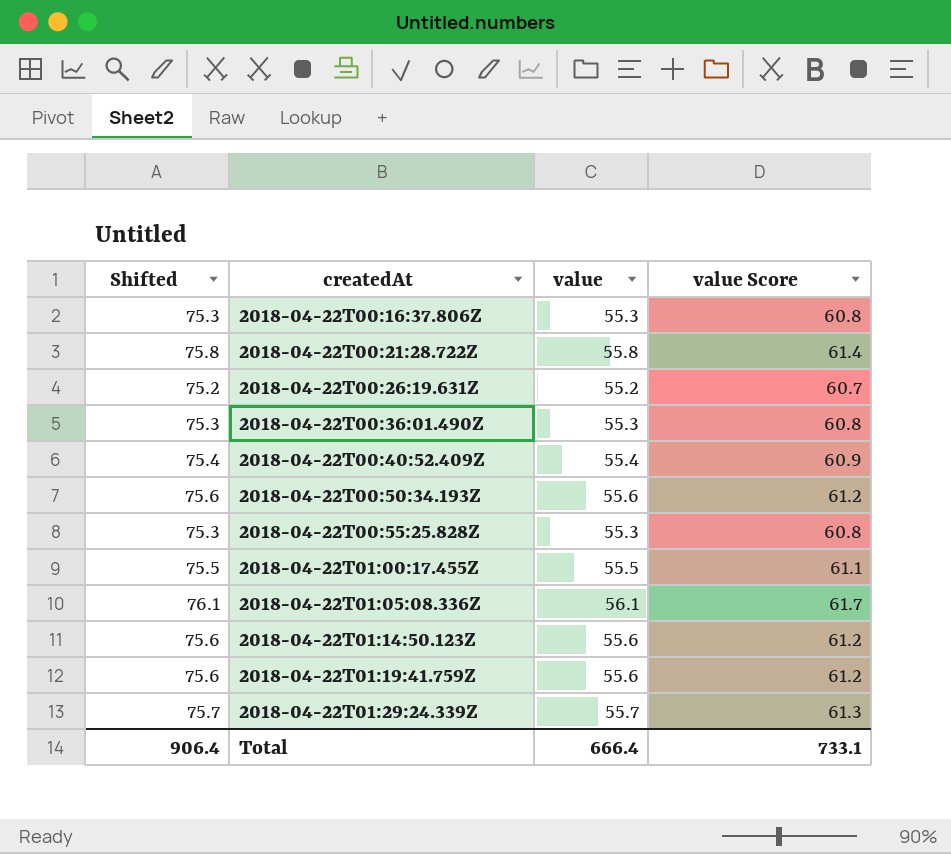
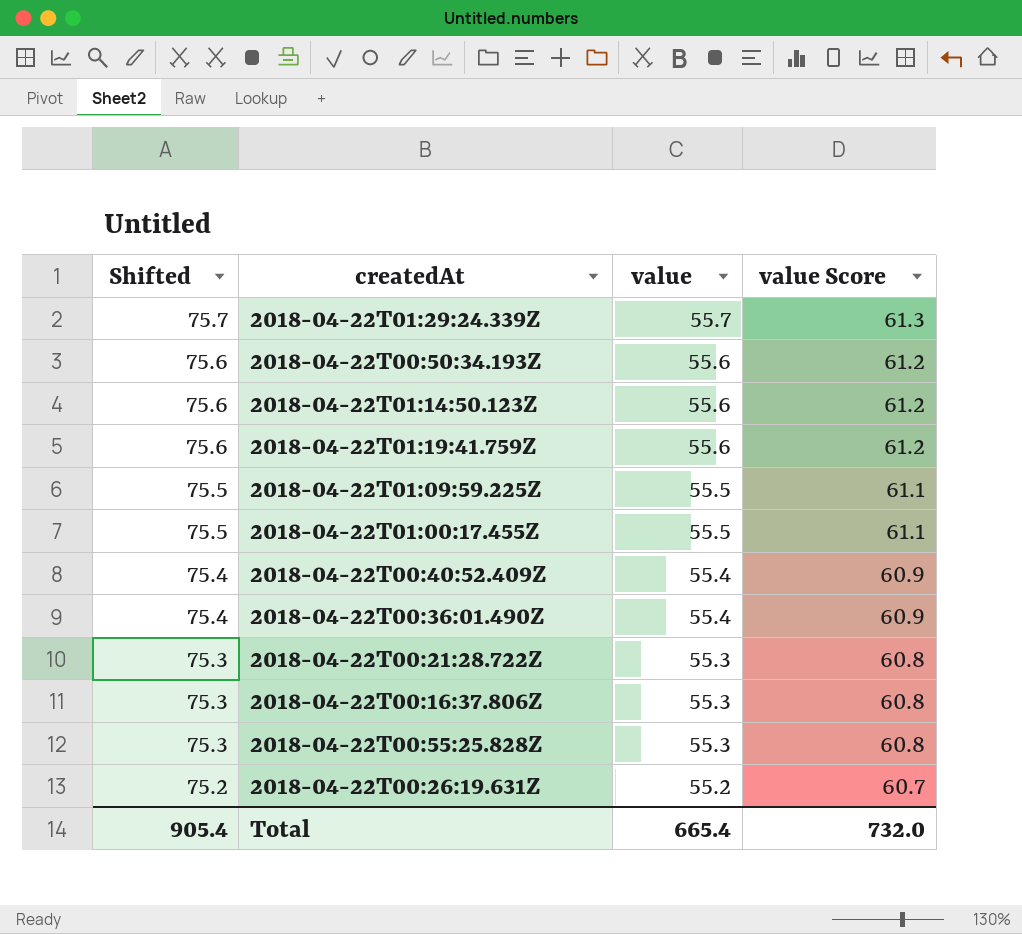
row order: createdAt ascending -> Shifted descending
row 2018-04-22T01:05:08.336Z: 76.1 | 56.1 | 61.7 -> none
row 2018-04-22T01:09:59.225Z: none -> 75.5 | 55.5 | 61.1
2018-04-22T00:36:01.490Z | Shifted: 75.3 -> 75.4
2018-04-22T00:36:01.490Z | value: 55.3 -> 55.4
2018-04-22T00:36:01.490Z | value Score: 60.8 -> 60.9
2018-04-22T00:21:28.722Z | Shifted: 75.8 -> 75.3
2018-04-22T00:21:28.722Z | value: 55.8 -> 55.3
2018-04-22T00:21:28.722Z | value Score: 61.4 -> 60.8
Total | Shifted: 906.4 -> 905.4
Total | value: 666.4 -> 665.4
Total | value Score: 733.1 -> 732.0

